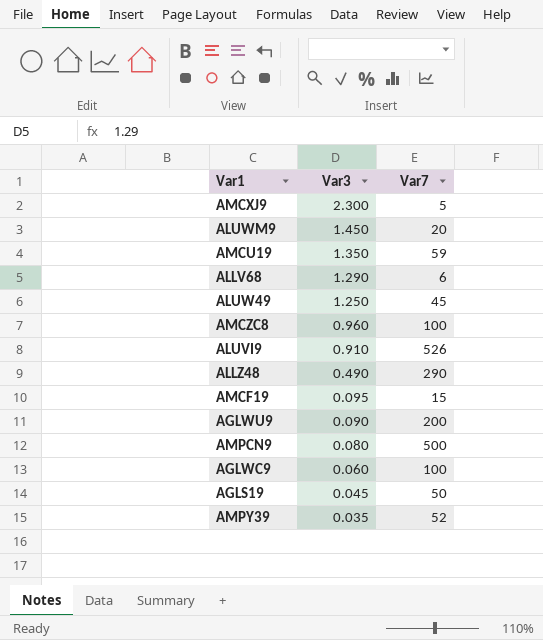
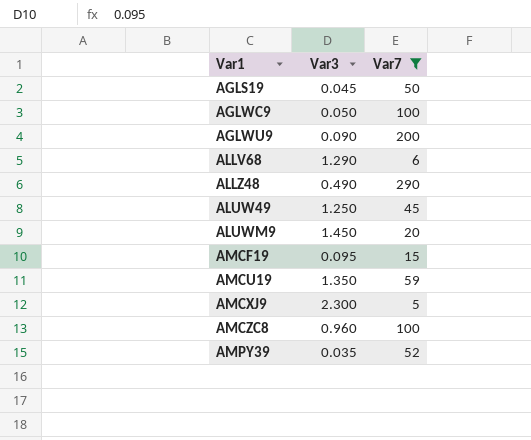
filter: none -> Var7 <= 290
row order: Var3 descending -> Var1 ascending
AGLWC9 | Var3: 0.060 -> 0.050

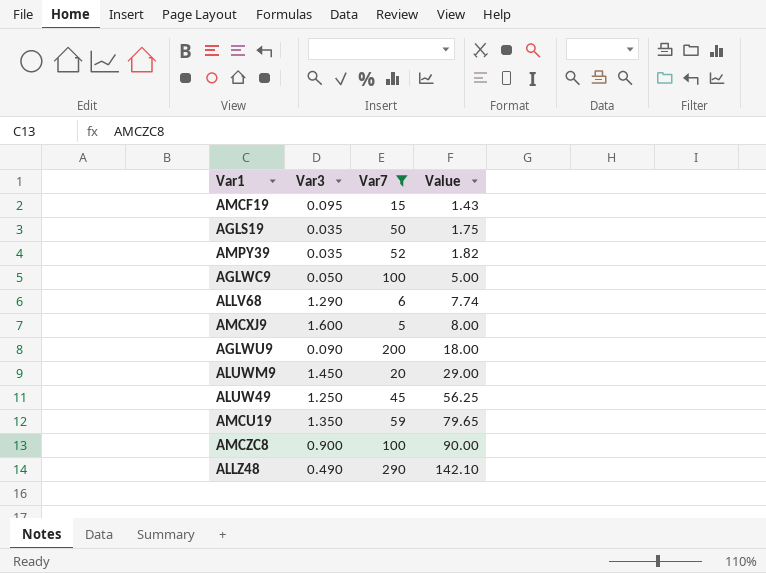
row order: Var1 ascending -> Value ascending
column Value | formula: none -> [Var3] * [Var7]
AGLS19 | Var3: 0.045 -> 0.035
AMCXJ9 | Var3: 2.300 -> 1.600
AMCZC8 | Var3: 0.960 -> 0.900

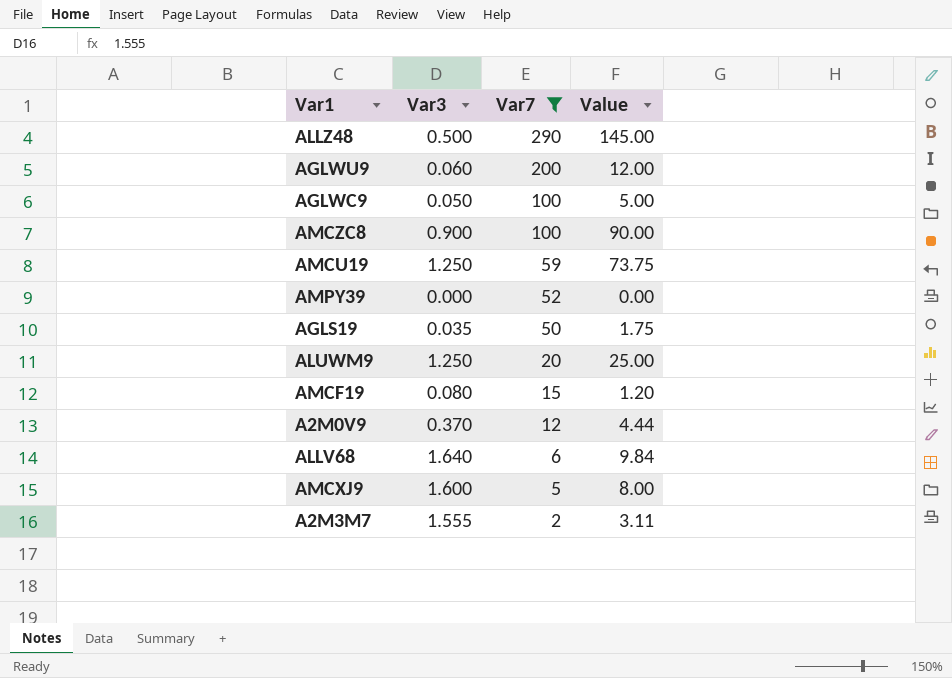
row order: Value ascending -> Var7 descending
row ALUW49: 1.250 | 45 | 56.25 -> none
ALLZ48 | Var3: 0.490 -> 0.500
ALLZ48 | Value: 142.10 -> 145.00
AGLWU9 | Var3: 0.090 -> 0.060
AGLWU9 | Value: 18.00 -> 12.00
AMCU19 | Var3: 1.350 -> 1.250
AMCU19 | Value: 79.65 -> 73.75
AMPY39 | Var3: 0.035 -> 0.000
AMPY39 | Value: 1.82 -> 0.00
ALUWM9 | Var3: 1.450 -> 1.250
ALUWM9 | Value: 29.00 -> 25.00
AMCF19 | Var3: 0.095 -> 0.080
AMCF19 | Value: 1.43 -> 1.20
row A2M0V9: none -> 0.370 | 12 | 4.44
ALLV68 | Var3: 1.290 -> 1.640
ALLV68 | Value: 7.74 -> 9.84
row A2M3M7: none -> 1.555 | 2 | 3.11

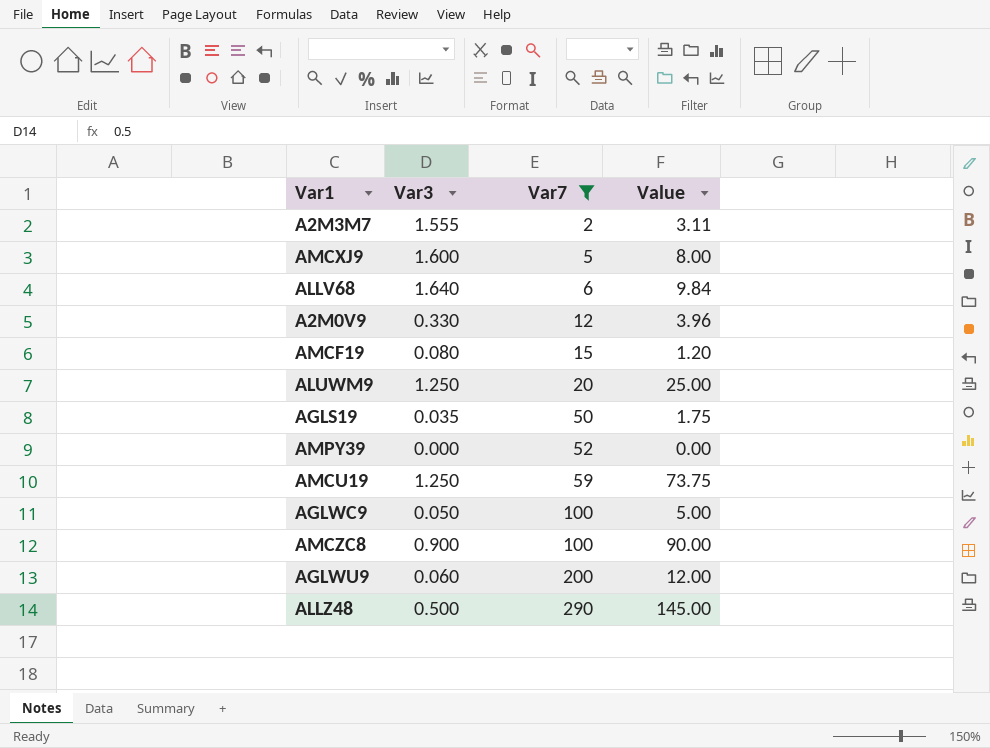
row order: Var7 descending -> Var7 ascending
A2M0V9 | Var3: 0.370 -> 0.330
A2M0V9 | Value: 4.44 -> 3.96

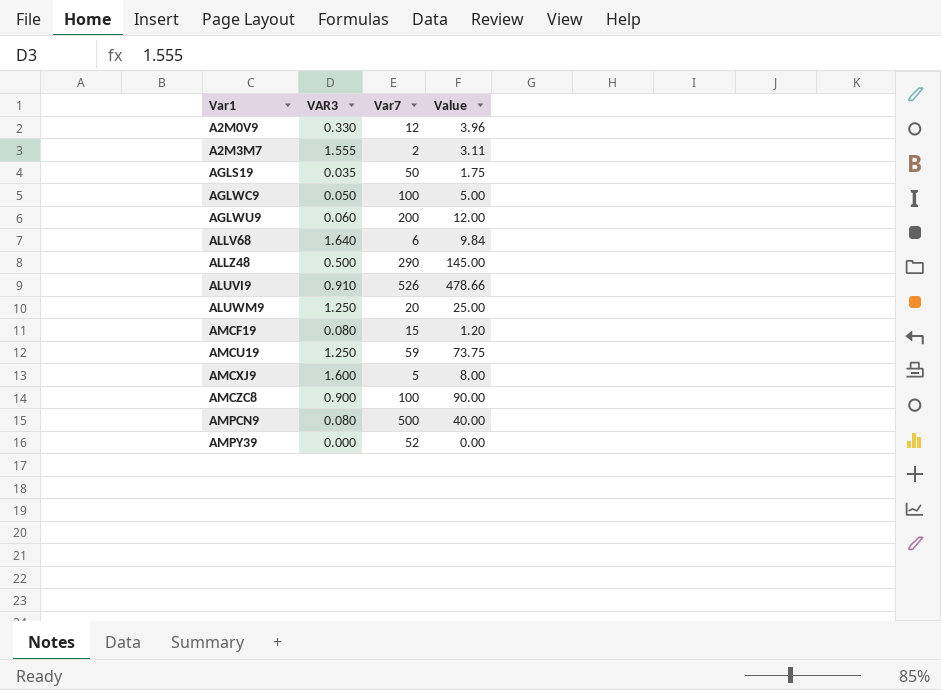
filter: Var7 <= 290 -> none
row order: Var7 ascending -> Var1 ascending
column name: Var3 -> VAR3

